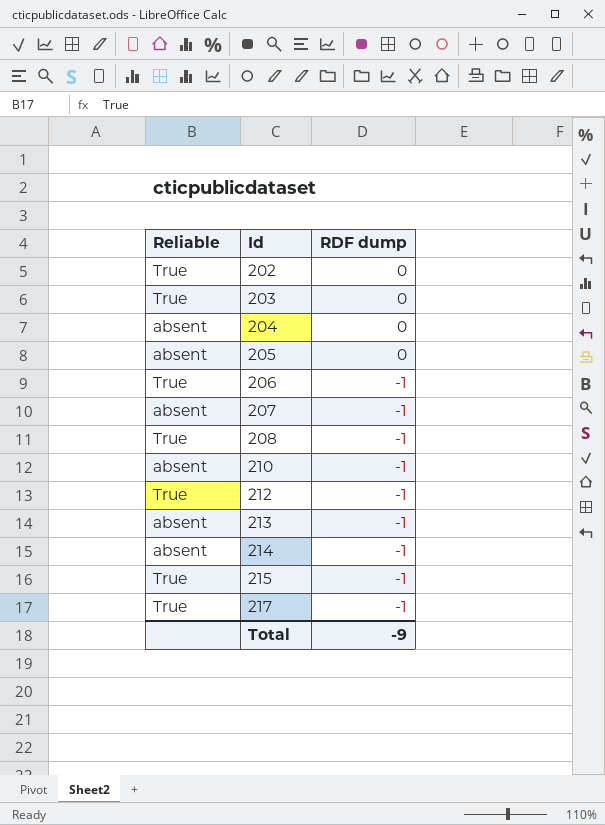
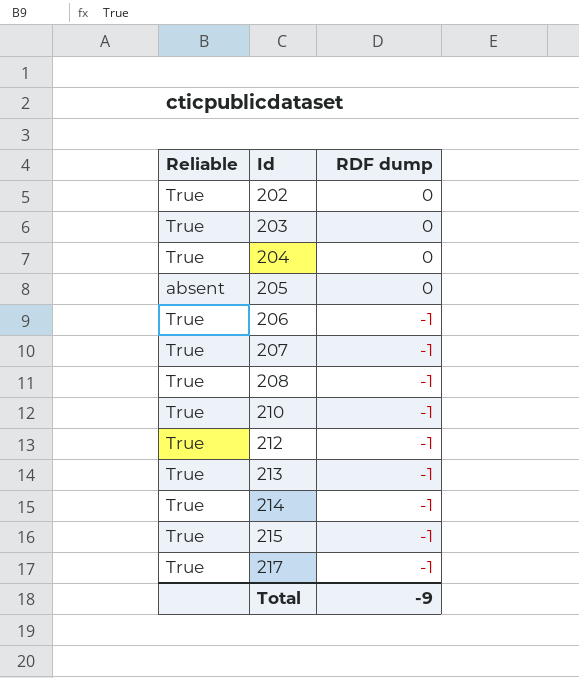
204 | Reliable: absent -> True
207 | Reliable: absent -> True
210 | Reliable: absent -> True
213 | Reliable: absent -> True
214 | Reliable: absent -> True

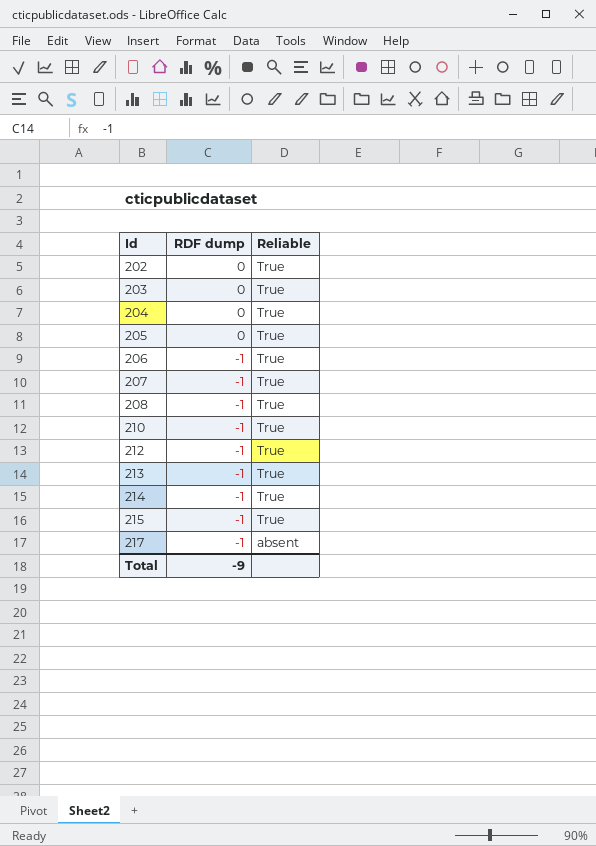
column Reliable | position: 1 -> 3
205 | Reliable: absent -> True
217 | Reliable: True -> absent

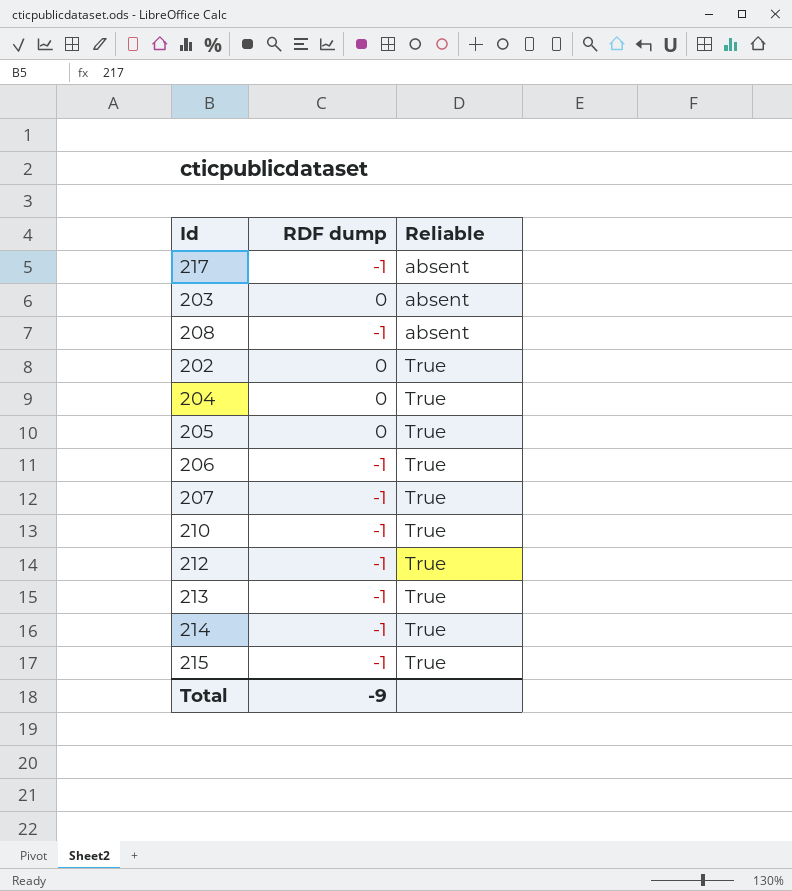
row order: Id ascending -> Reliable ascending
203 | Reliable: True -> absent
208 | Reliable: True -> absent

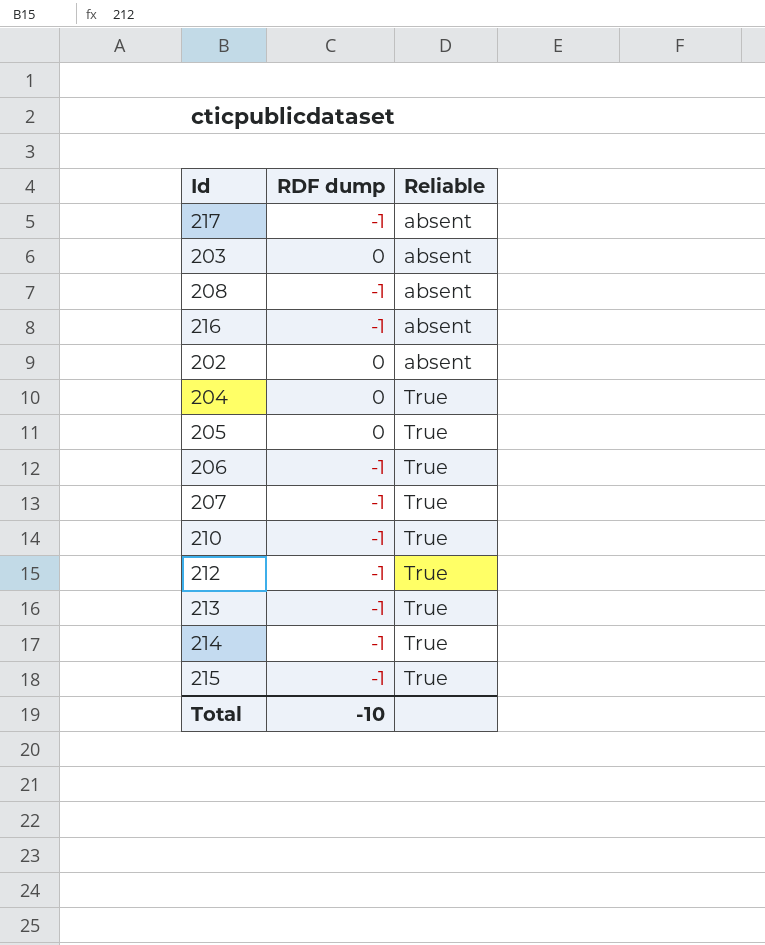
row 216: none -> -1 | absent
202 | Reliable: True -> absent
Total | RDF dump: -9 -> -10

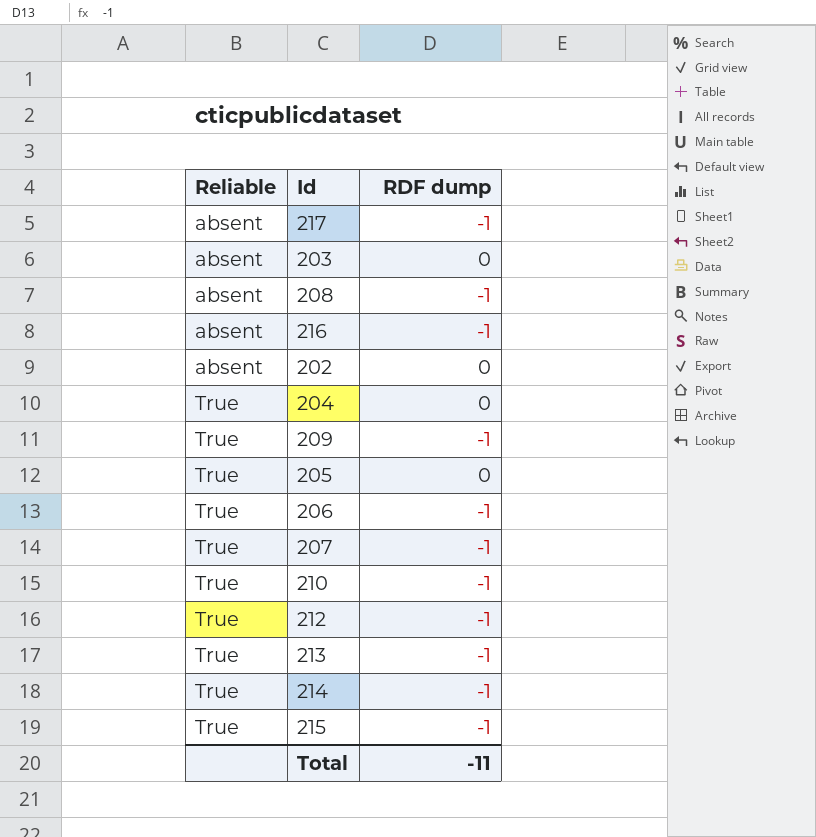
column Reliable | position: 3 -> 1
row 209: none -> True | -1
Total | RDF dump: -10 -> -11

